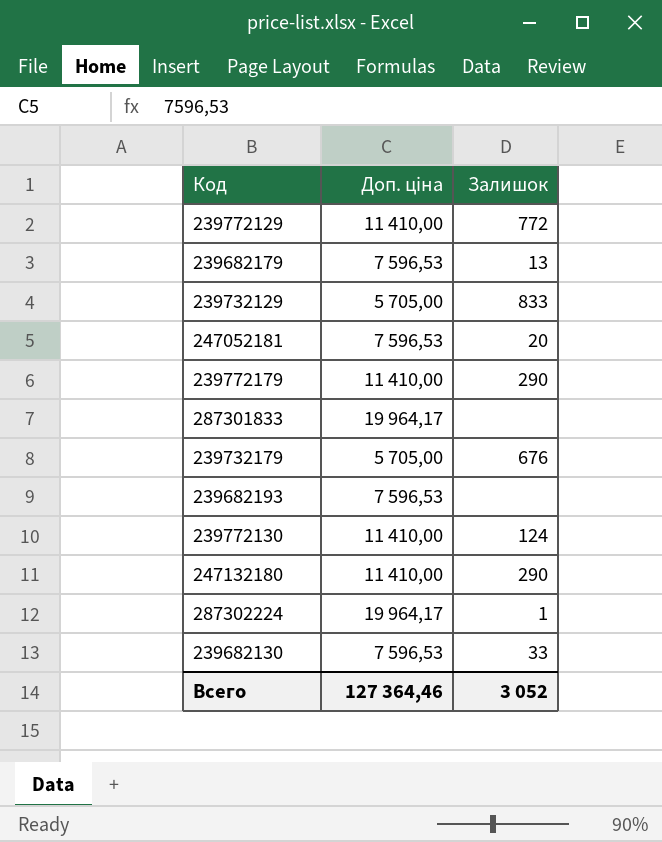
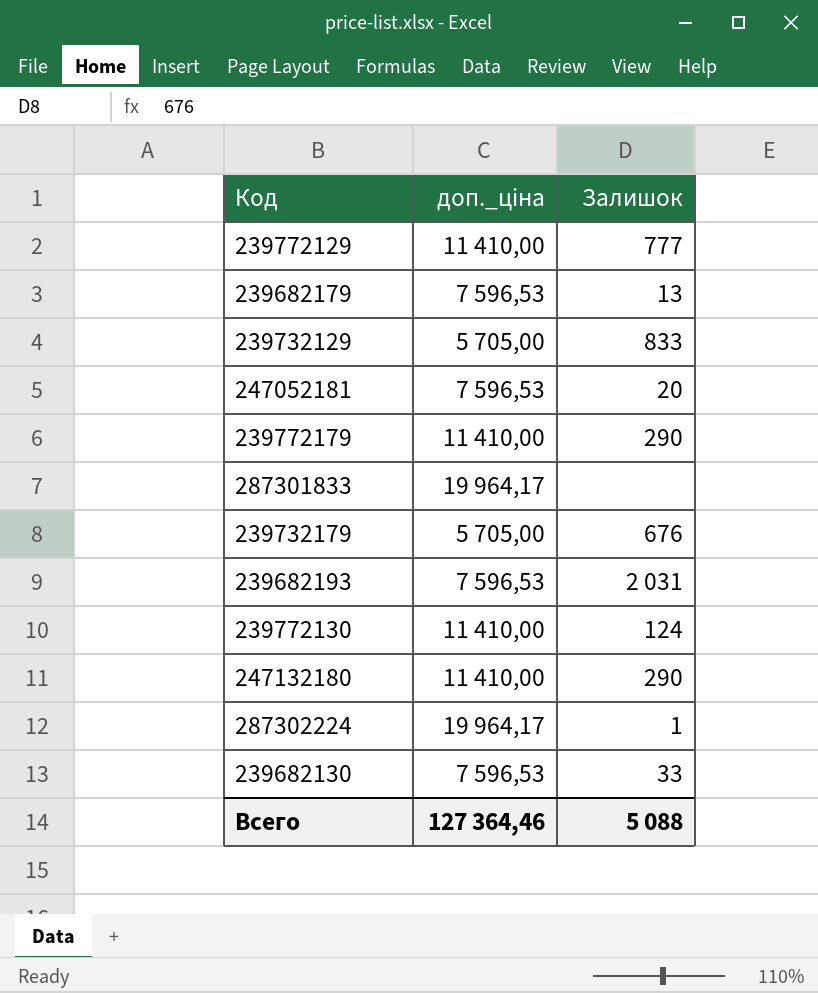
column name: Доп. ціна -> доп._ціна
239772129 | Залишок: 772 -> 777
239682193 | Залишок: none -> 2 031
Всего | Залишок: 3 052 -> 5 088

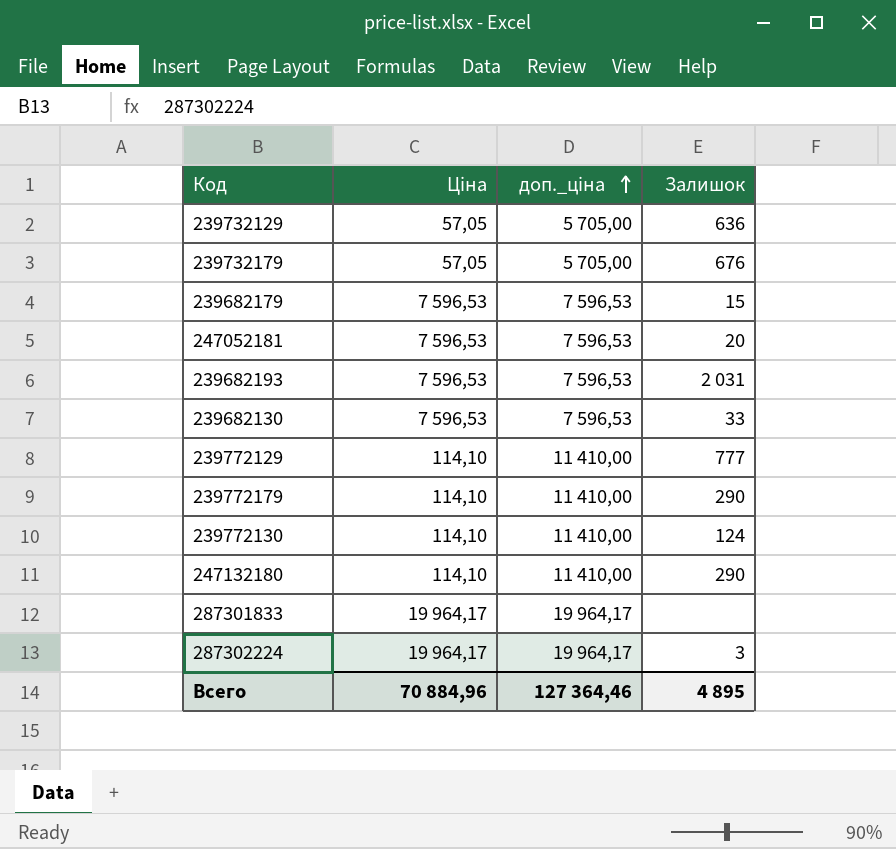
row order: none -> доп._ціна ascending
column Ціна | position: none -> 2
239732129 | Залишок: 833 -> 636
239682179 | Залишок: 13 -> 15
287302224 | Залишок: 1 -> 3
Всего | Залишок: 5 088 -> 4 895

